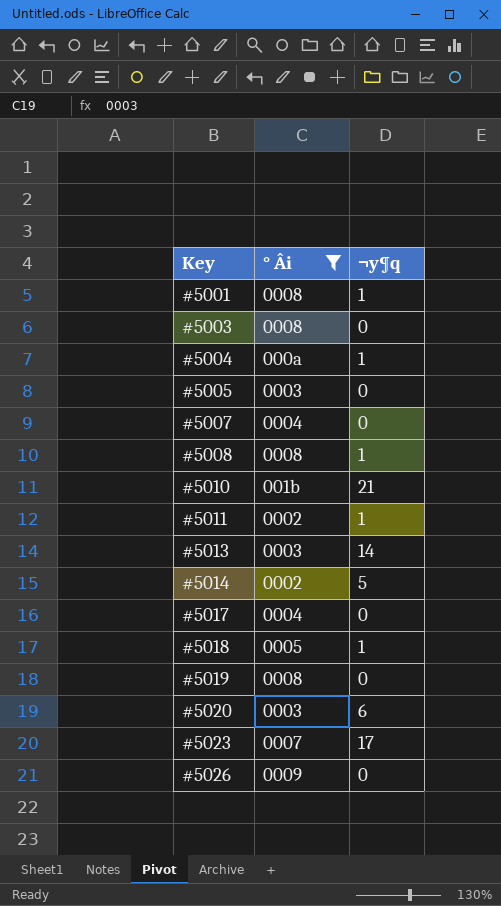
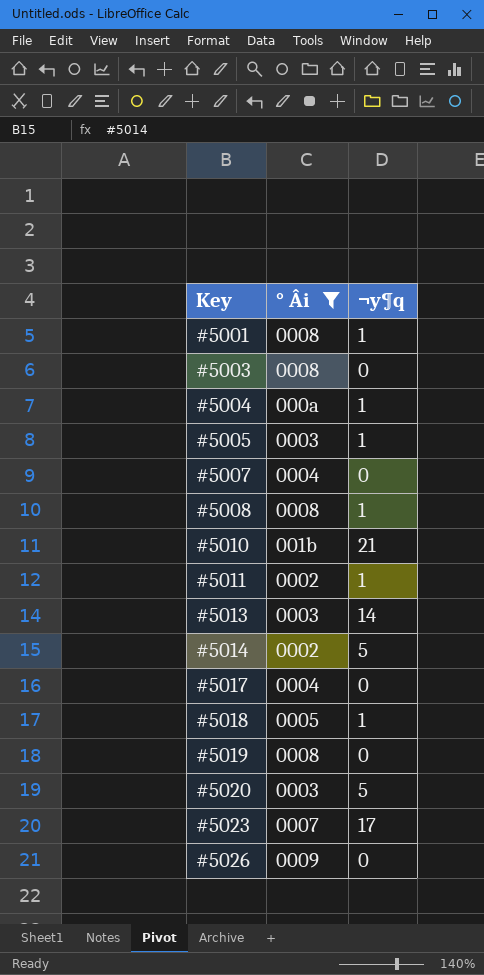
#5005 | ¬y¶q: 0 -> 1
#5020 | ¬y¶q: 6 -> 5

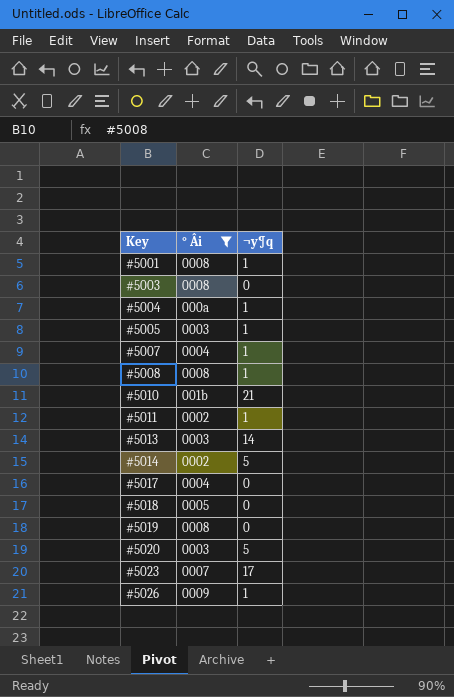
#5007 | ¬y¶q: 0 -> 1
#5018 | ¬y¶q: 1 -> 0
#5026 | ¬y¶q: 0 -> 1

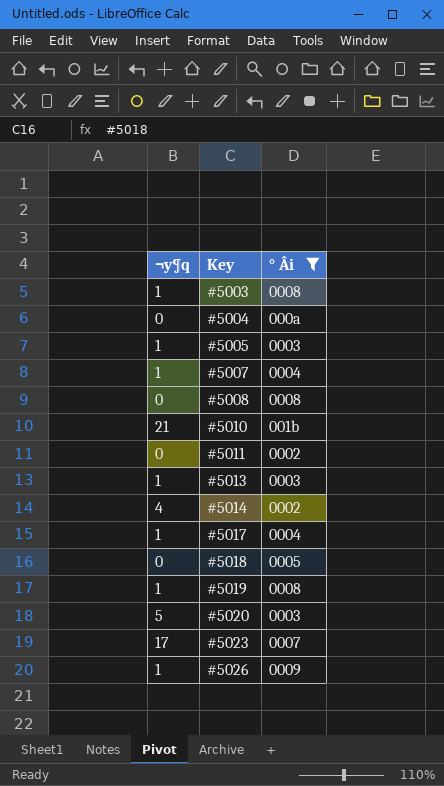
column ¬y¶q | position: 3 -> 1
row #5001: 0008 | 1 -> none
#5003 | ¬y¶q: 0 -> 1
#5004 | ¬y¶q: 1 -> 0
#5008 | ¬y¶q: 1 -> 0
#5011 | ¬y¶q: 1 -> 0
#5013 | ¬y¶q: 14 -> 1
#5014 | ¬y¶q: 5 -> 4
#5017 | ¬y¶q: 0 -> 1
#5019 | ¬y¶q: 0 -> 1

